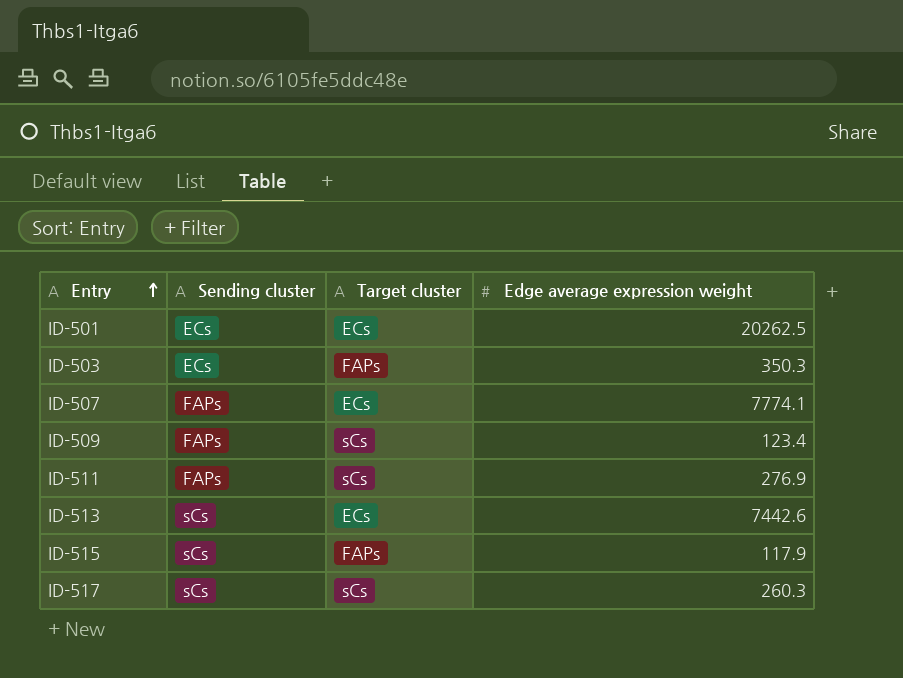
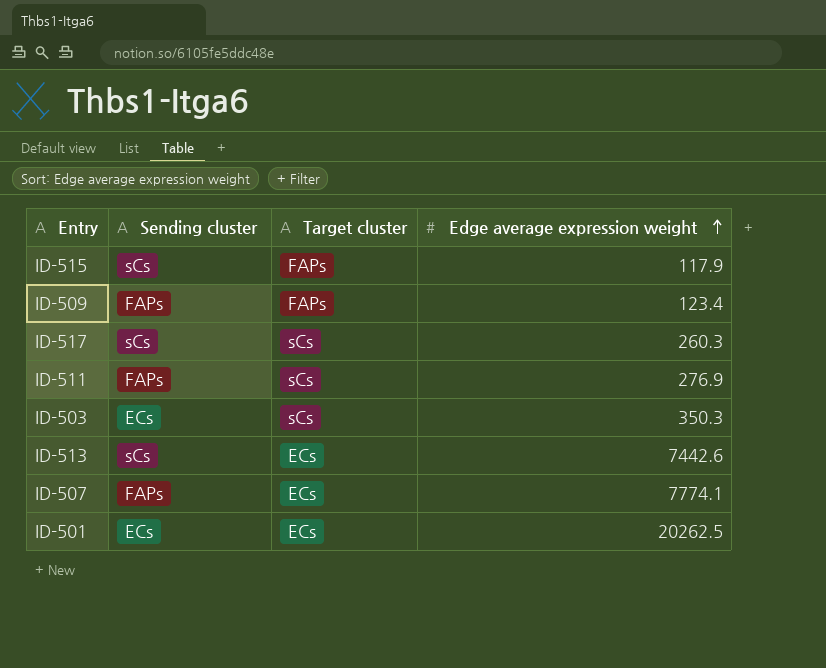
row order: Entry ascending -> Edge average expression weight ascending
ID-509 | Target cluster: sCs -> FAPs
ID-503 | Target cluster: FAPs -> sCs

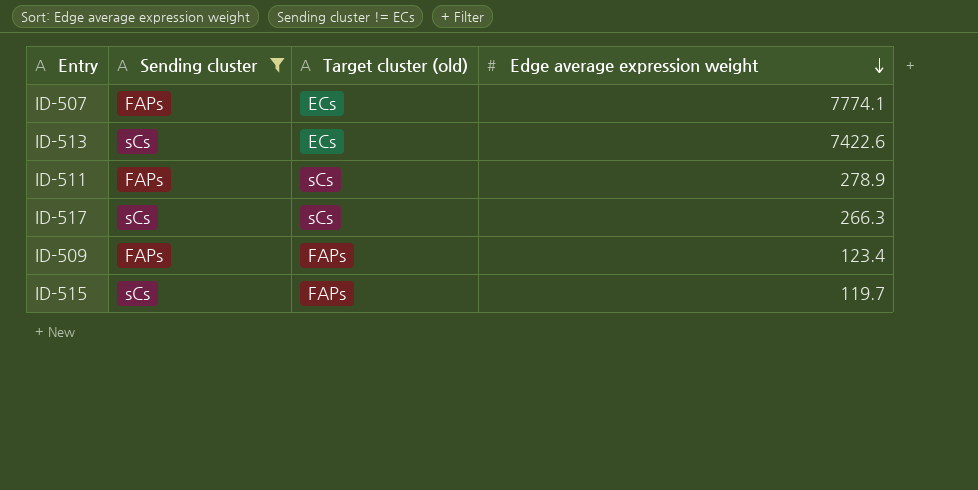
filter: none -> Sending cluster != ECs
row order: Edge average expression weight ascending -> Edge average expression weight descending
column name: Target cluster -> Target cluster (old)
ID-513 | Edge average expression weight: 7442.6 -> 7422.6
ID-511 | Edge average expression weight: 276.9 -> 278.9
ID-517 | Edge average expression weight: 260.3 -> 266.3
ID-515 | Edge average expression weight: 117.9 -> 119.7

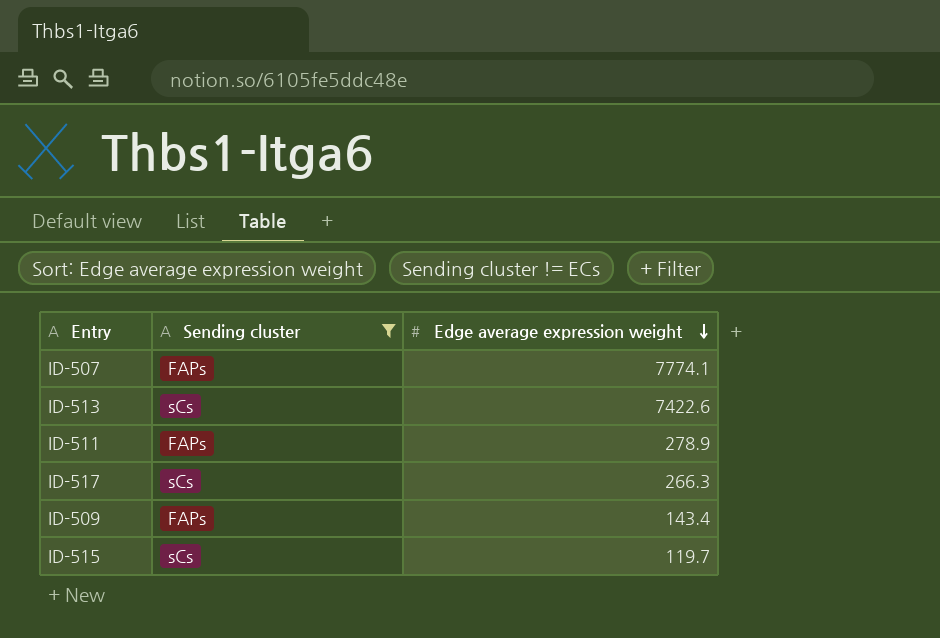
column Target cluster (old) | position: 3 -> none
ID-509 | Edge average expression weight: 123.4 -> 143.4

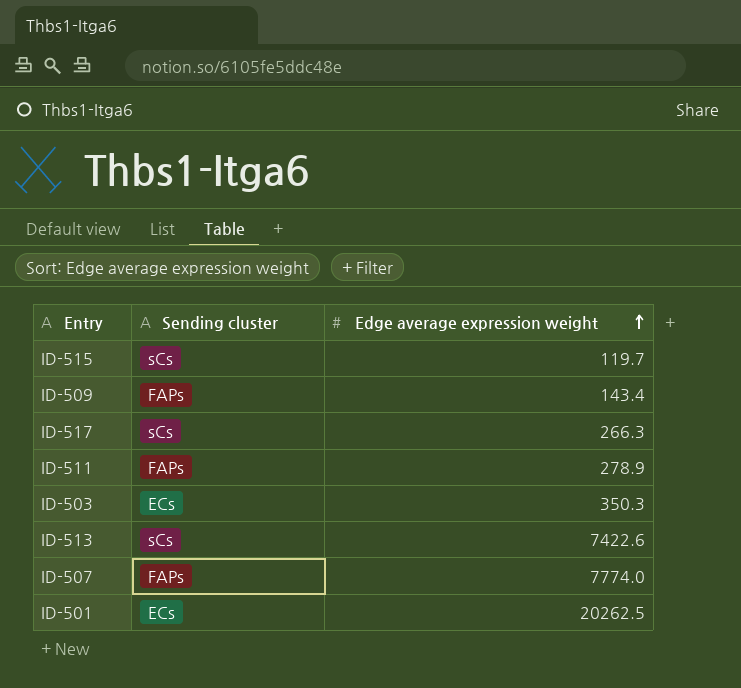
filter: Sending cluster != ECs -> none
row order: Edge average expression weight descending -> Edge average expression weight ascending
ID-507 | Edge average expression weight: 7774.1 -> 7774.0

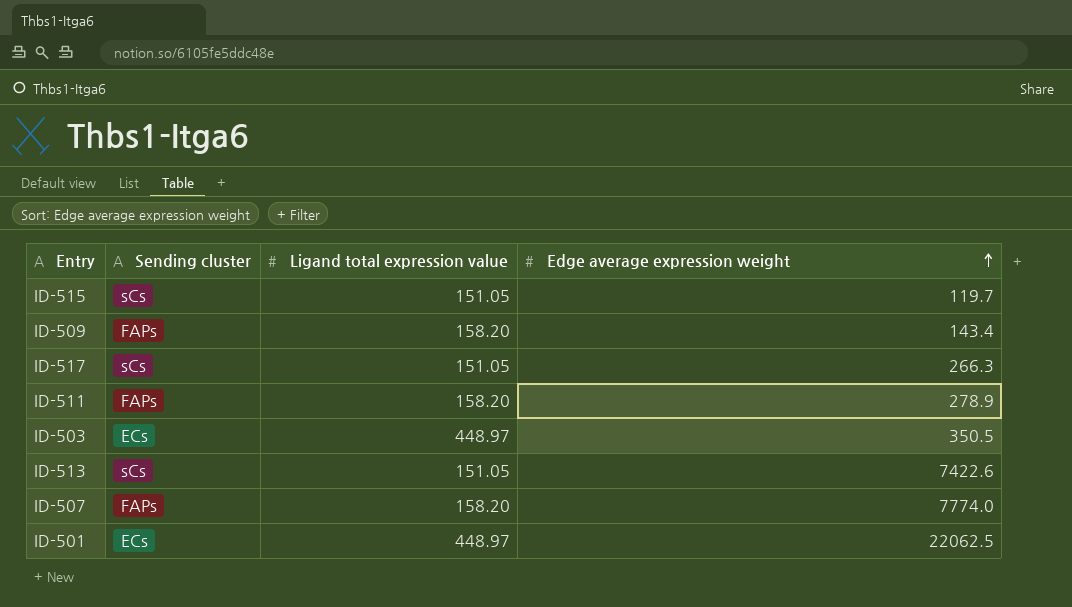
column Ligand total expression value | position: none -> 3
ID-503 | Edge average expression weight: 350.3 -> 350.5
ID-501 | Edge average expression weight: 20262.5 -> 22062.5

